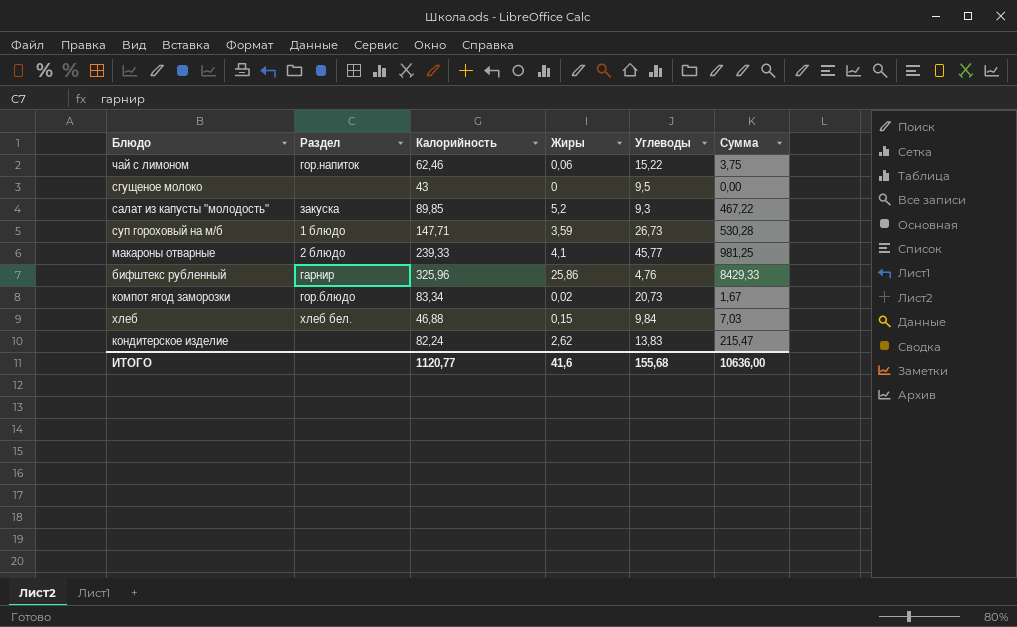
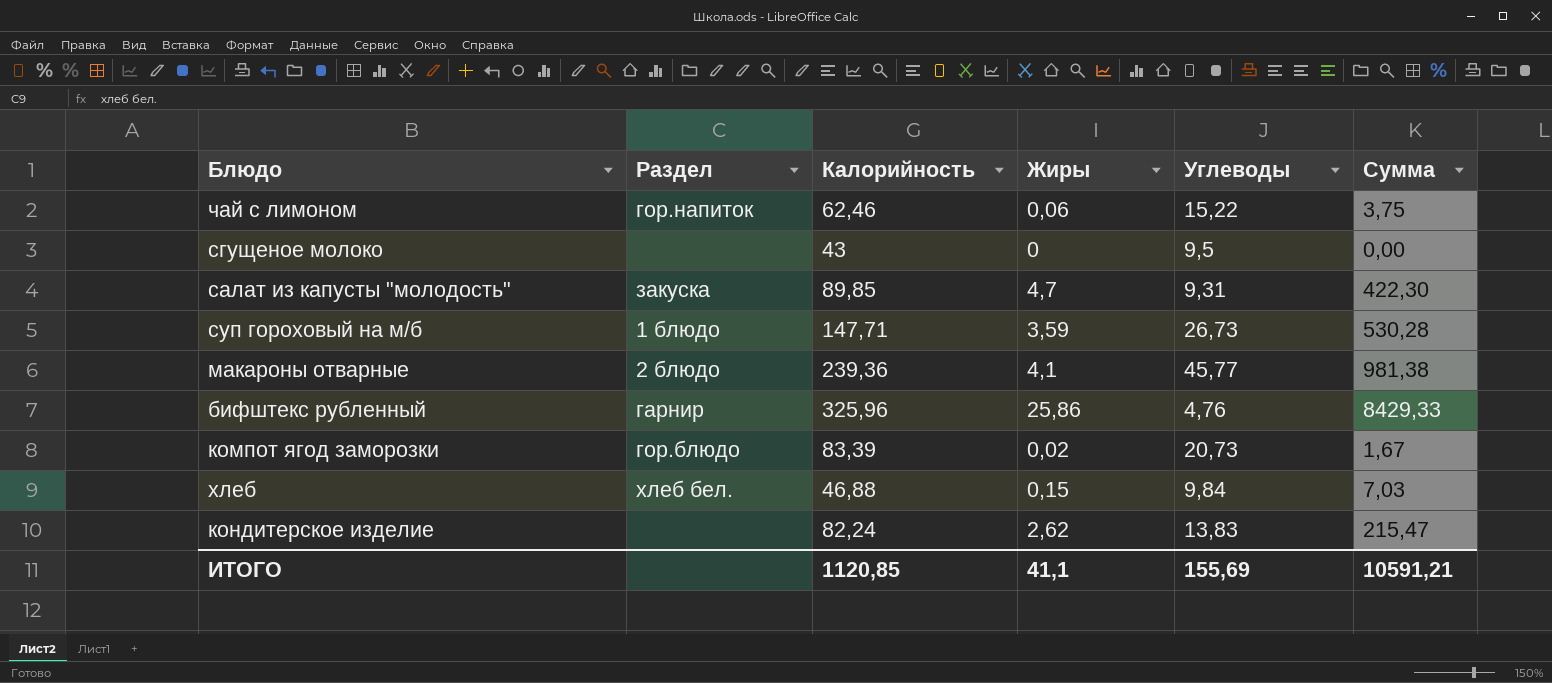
салат из капусты "молодость" | Жиры: 5,2 -> 4,7
салат из капусты "молодость" | Углеводы: 9,3 -> 9,31
салат из капусты "молодость" | Сумма: 467,22 -> 422,30
макароны отварные | Калорийность: 239,33 -> 239,36
макароны отварные | Сумма: 981,25 -> 981,38
компот ягод заморозки | Калорийность: 83,34 -> 83,39
ИТОГО | Калорийность: 1120,77 -> 1120,85
ИТОГО | Жиры: 41,6 -> 41,1
ИТОГО | Углеводы: 155,68 -> 155,69
ИТОГО | Сумма: 10636,00 -> 10591,21

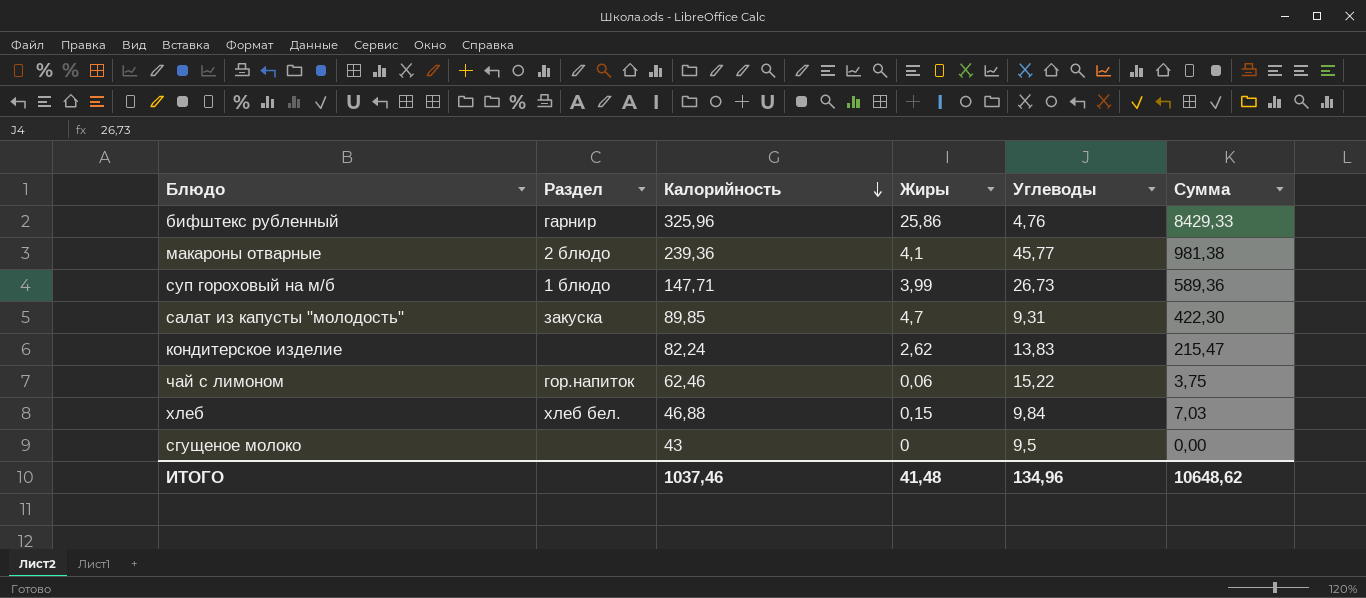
row order: none -> Калорийность descending
row компот ягод заморозки: гор.блюдо | 83,39 | 0,02 | 20,73 | 1,67 -> none
суп гороховый на м/б | Жиры: 3,59 -> 3,99
суп гороховый на м/б | Сумма: 530,28 -> 589,36
ИТОГО | Калорийность: 1120,85 -> 1037,46
ИТОГО | Жиры: 41,1 -> 41,48
ИТОГО | Углеводы: 155,69 -> 134,96
ИТОГО | Сумма: 10591,21 -> 10648,62

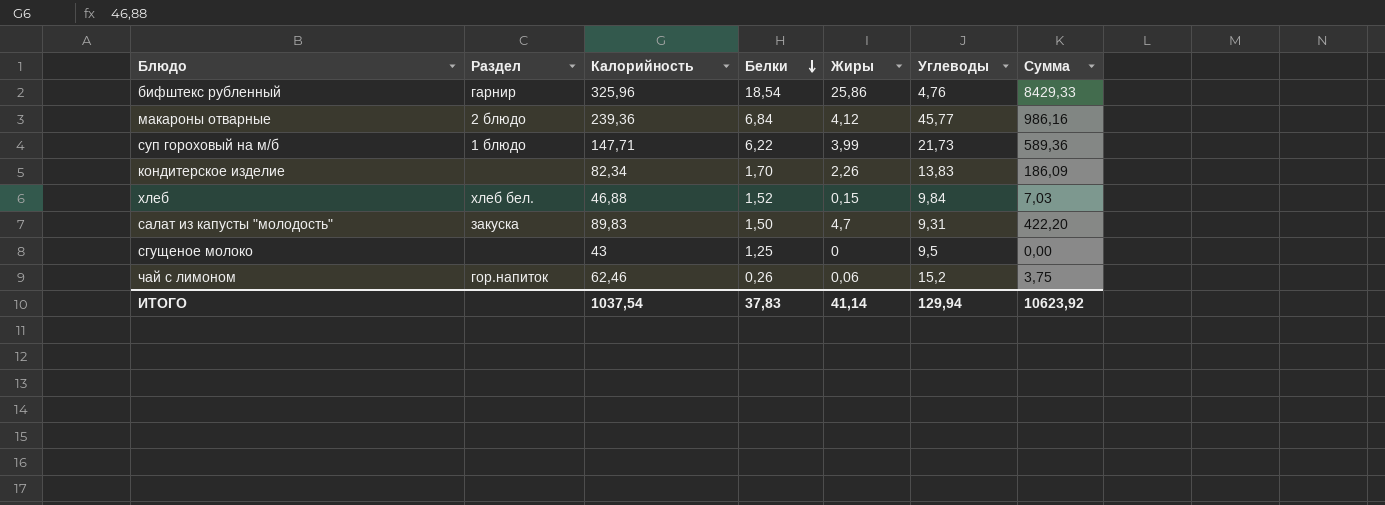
row order: Калорийность descending -> Белки descending
column Белки | position: none -> 4
макароны отварные | Жиры: 4,1 -> 4,12
макароны отварные | Сумма: 981,38 -> 986,16
суп гороховый на м/б | Углеводы: 26,73 -> 21,73
кондитерское изделие | Калорийность: 82,24 -> 82,34
кондитерское изделие | Жиры: 2,62 -> 2,26
кондитерское изделие | Сумма: 215,47 -> 186,09
салат из капусты "молодость" | Калорийность: 89,85 -> 89,83
салат из капусты "молодость" | Сумма: 422,30 -> 422,20
чай с лимоном | Углеводы: 15,22 -> 15,2
ИТОГО | Калорийность: 1037,46 -> 1037,54
ИТОГО | Жиры: 41,48 -> 41,14
ИТОГО | Углеводы: 134,96 -> 129,94
ИТОГО | Сумма: 10648,62 -> 10623,92

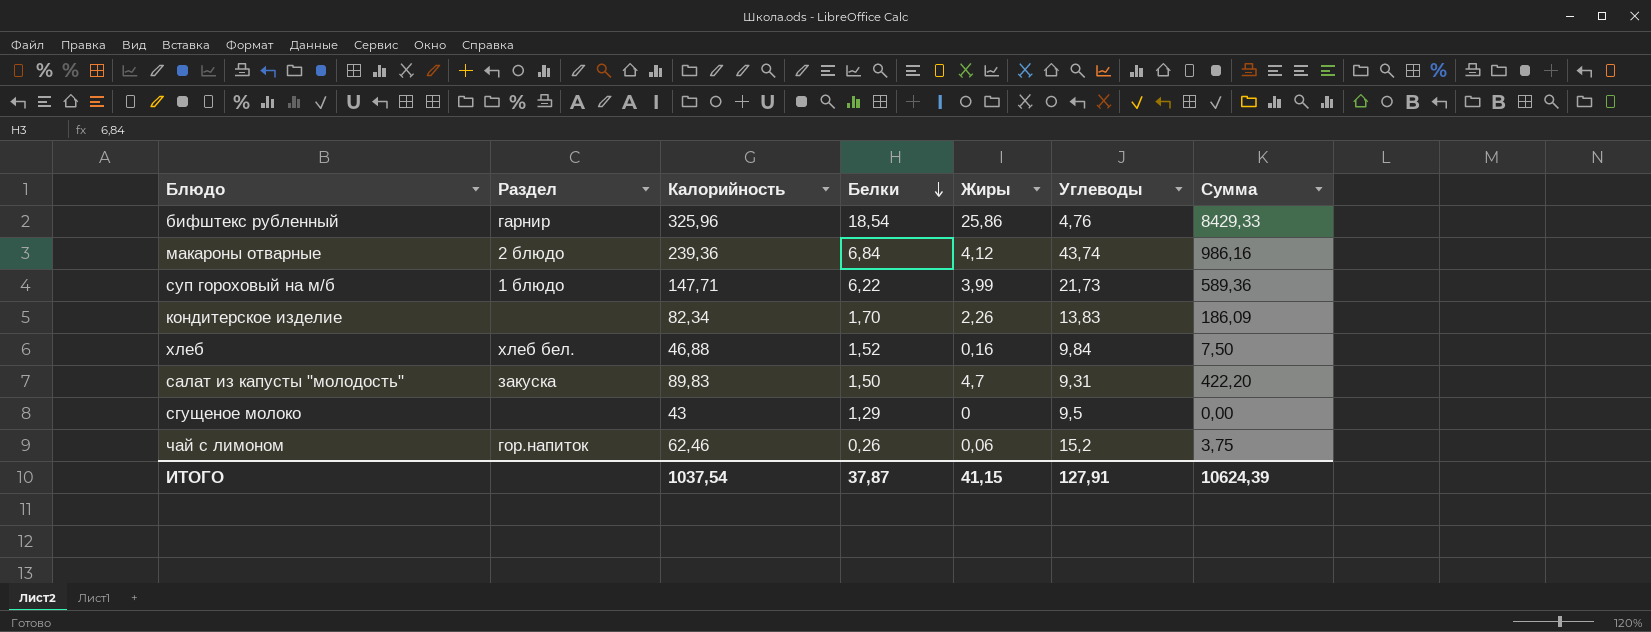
макароны отварные | Углеводы: 45,77 -> 43,74
хлеб | Жиры: 0,15 -> 0,16
хлеб | Сумма: 7,03 -> 7,50
сгущеное молоко | Белки: 1,25 -> 1,29
ИТОГО | Белки: 37,83 -> 37,87
ИТОГО | Жиры: 41,14 -> 41,15
ИТОГО | Углеводы: 129,94 -> 127,91
ИТОГО | Сумма: 10623,92 -> 10624,39

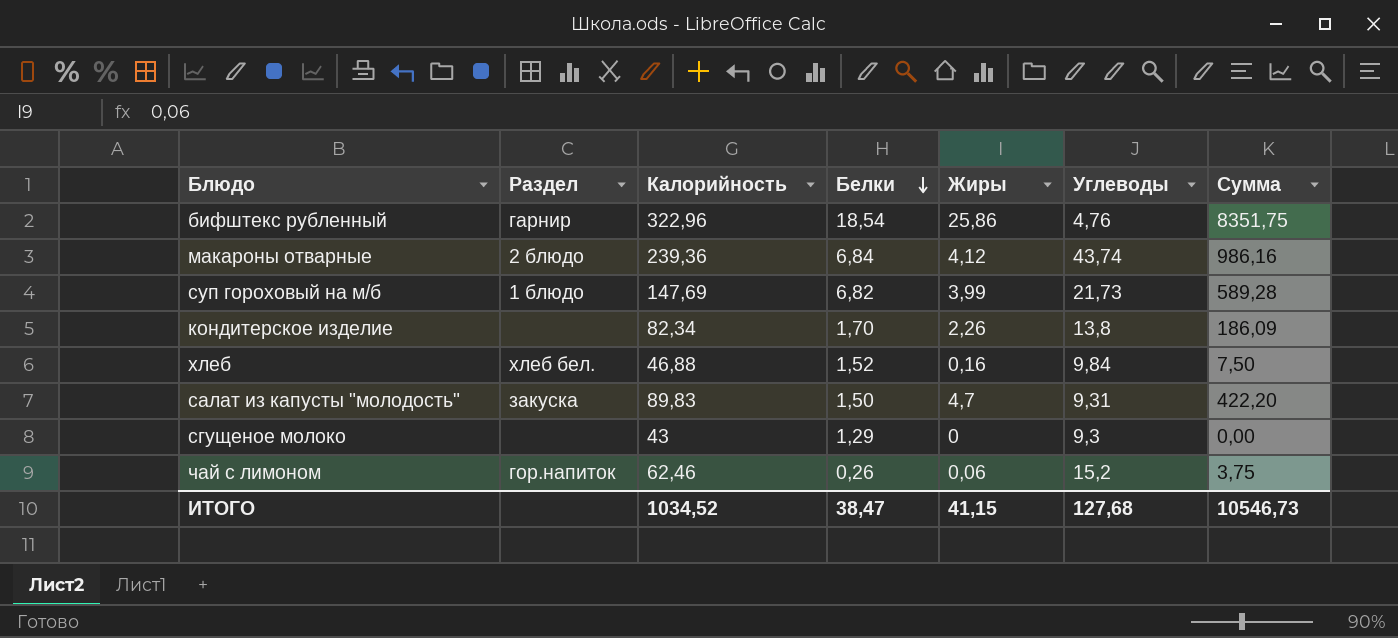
бифштекс рубленный | Калорийность: 325,96 -> 322,96
бифштекс рубленный | Сумма: 8429,33 -> 8351,75
суп гороховый на м/б | Калорийность: 147,71 -> 147,69
суп гороховый на м/б | Белки: 6,22 -> 6,82
суп гороховый на м/б | Сумма: 589,36 -> 589,28
кондитерское изделие | Углеводы: 13,83 -> 13,8
сгущеное молоко | Углеводы: 9,5 -> 9,3
ИТОГО | Калорийность: 1037,54 -> 1034,52
ИТОГО | Белки: 37,87 -> 38,47
ИТОГО | Углеводы: 127,91 -> 127,68
ИТОГО | Сумма: 10624,39 -> 10546,73

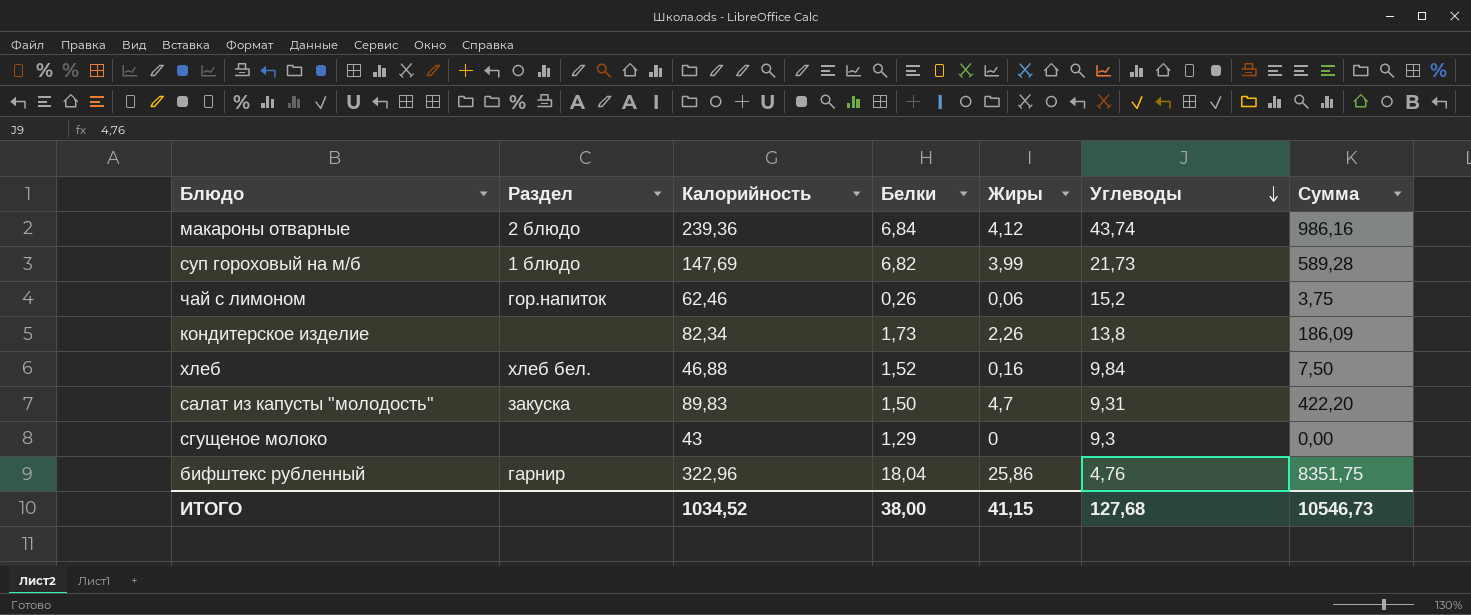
row order: Белки descending -> Углеводы descending
кондитерское изделие | Белки: 1,70 -> 1,73
бифштекс рубленный | Белки: 18,54 -> 18,04
ИТОГО | Белки: 38,47 -> 38,00

